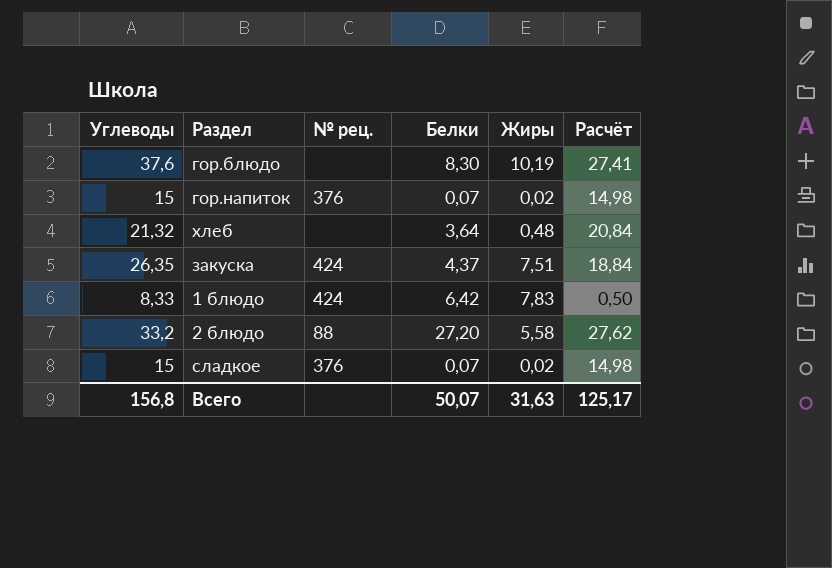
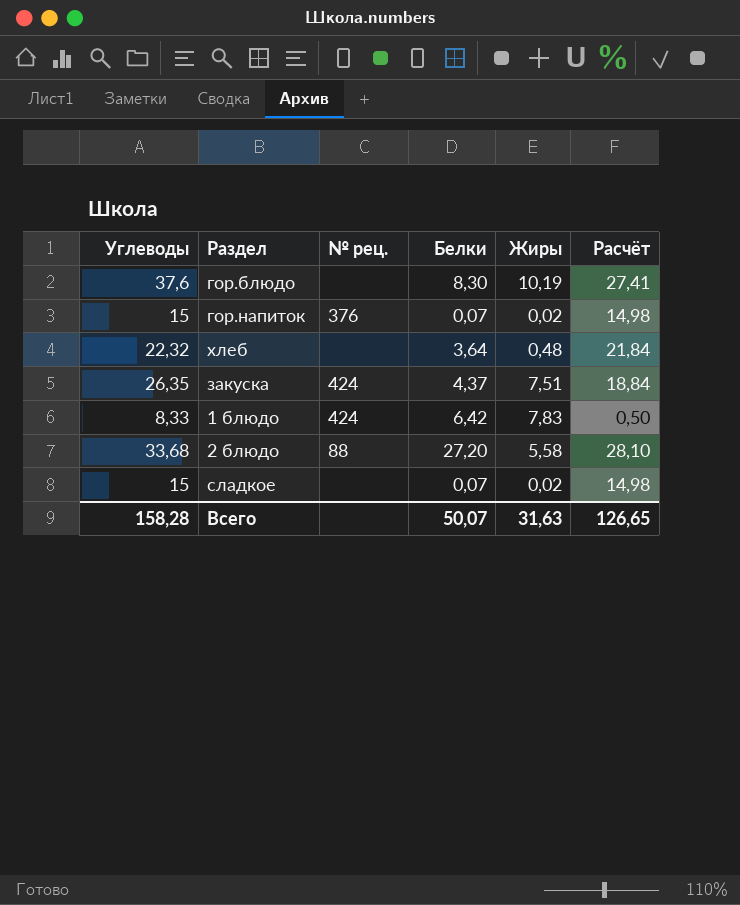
хлеб | Углеводы: 21,32 -> 22,32
хлеб | Расчёт: 20,84 -> 21,84
2 блюдо | Углеводы: 33,2 -> 33,68
2 блюдо | Расчёт: 27,62 -> 28,10
сладкое | № рец.: 376 -> none
Всего | Углеводы: 156,8 -> 158,28
Всего | Расчёт: 125,17 -> 126,65

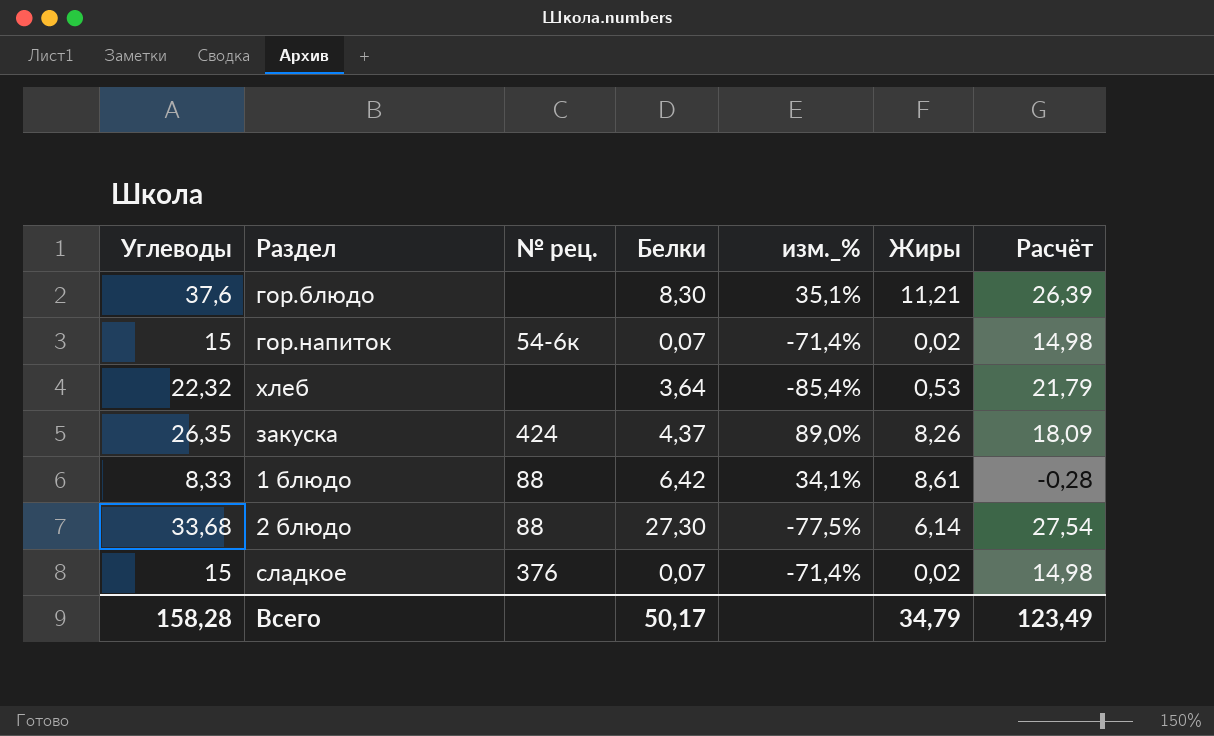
column изм._% | formula: none -> ([Жиры] - [Белки]) / [Белки]
гор.блюдо | Жиры: 10,19 -> 11,21
гор.блюдо | Расчёт: 27,41 -> 26,39
гор.напиток | № рец.: 376 -> 54-6к
хлеб | Жиры: 0,48 -> 0,53
хлеб | Расчёт: 21,84 -> 21,79
закуска | Жиры: 7,51 -> 8,26
закуска | Расчёт: 18,84 -> 18,09
1 блюдо | № рец.: 424 -> 88
1 блюдо | Жиры: 7,83 -> 8,61
1 блюдо | Расчёт: 0,50 -> -0,28
2 блюдо | Белки: 27,20 -> 27,30
2 блюдо | Жиры: 5,58 -> 6,14
2 блюдо | Расчёт: 28,10 -> 27,54
сладкое | № рец.: none -> 376
Всего | Белки: 50,07 -> 50,17
Всего | Жиры: 31,63 -> 34,79
Всего | Расчёт: 126,65 -> 123,49

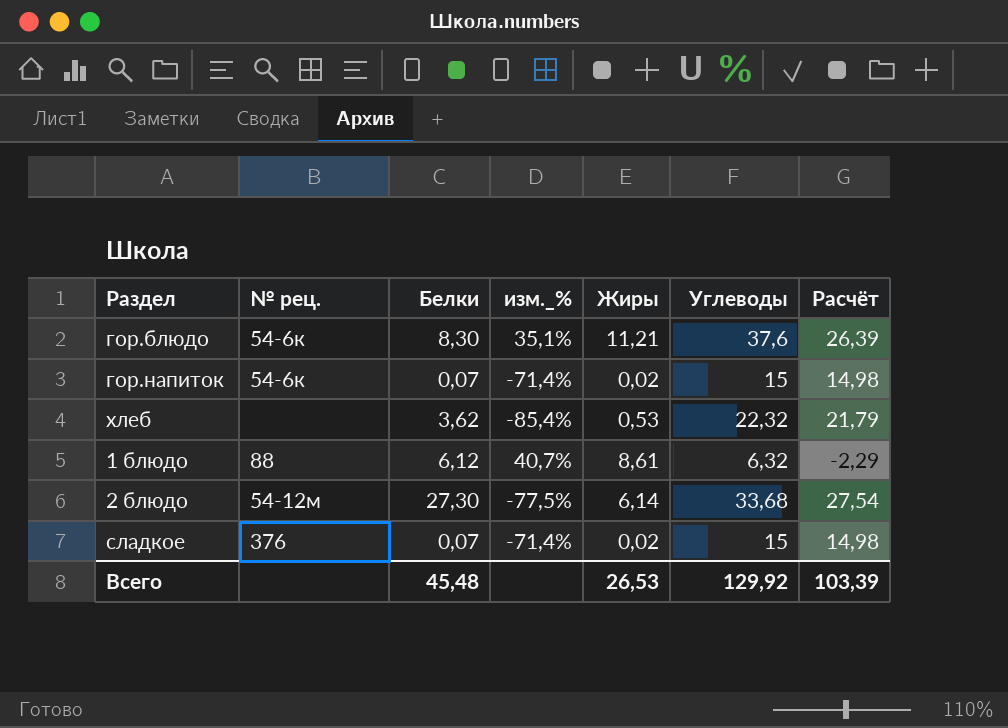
column Углеводы | position: 1 -> 6
row закуска: 26,35 | 424 | 4,37 | 89,0% | 8,26 | 18,09 -> none
гор.блюдо | № рец.: none -> 54-6к
хлеб | Белки: 3,64 -> 3,62
1 блюдо | Белки: 6,42 -> 6,12
1 блюдо | изм._%: 34,1% -> 40,7%
1 блюдо | Углеводы: 8,33 -> 6,32
1 блюдо | Расчёт: -0,28 -> -2,29
2 блюдо | № рец.: 88 -> 54-12м
Всего | Белки: 50,17 -> 45,48
Всего | Жиры: 34,79 -> 26,53
Всего | Углеводы: 158,28 -> 129,92
Всего | Расчёт: 123,49 -> 103,39

